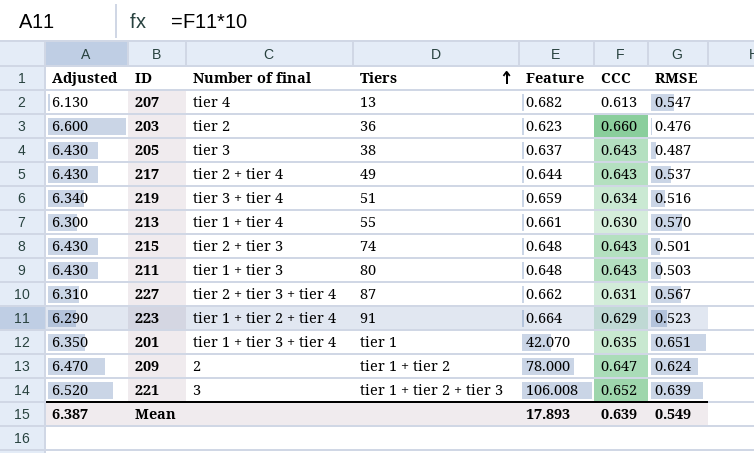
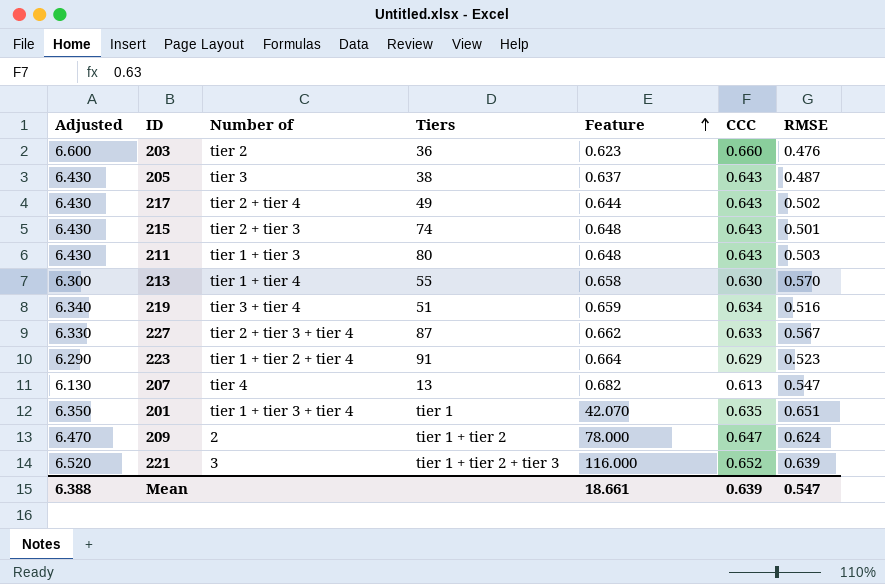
row order: Tiers ascending -> Feature ascending
column name: Number of final -> Number of
217 | RMSE: 0.537 -> 0.502
213 | Feature: 0.661 -> 0.658
227 | Adjusted: 6.310 -> 6.330
227 | CCC: 0.631 -> 0.633
221 | Feature: 106.008 -> 116.000
Mean | Adjusted: 6.387 -> 6.388
Mean | Feature: 17.893 -> 18.661
Mean | RMSE: 0.549 -> 0.547

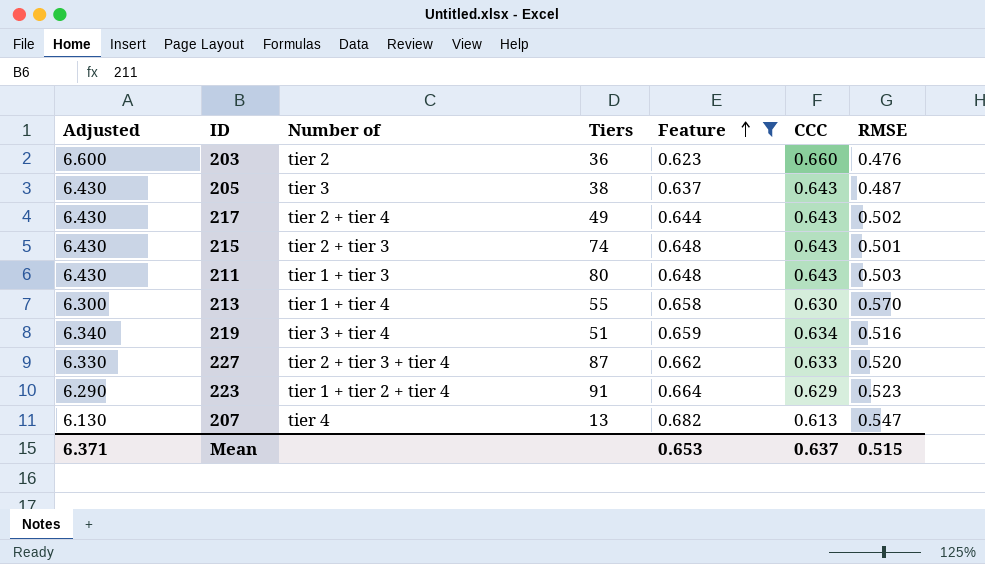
filter: none -> Feature <= 0.682
227 | RMSE: 0.567 -> 0.520
Mean | Adjusted: 6.388 -> 6.371
Mean | Feature: 18.661 -> 0.653
Mean | CCC: 0.639 -> 0.637
Mean | RMSE: 0.547 -> 0.515

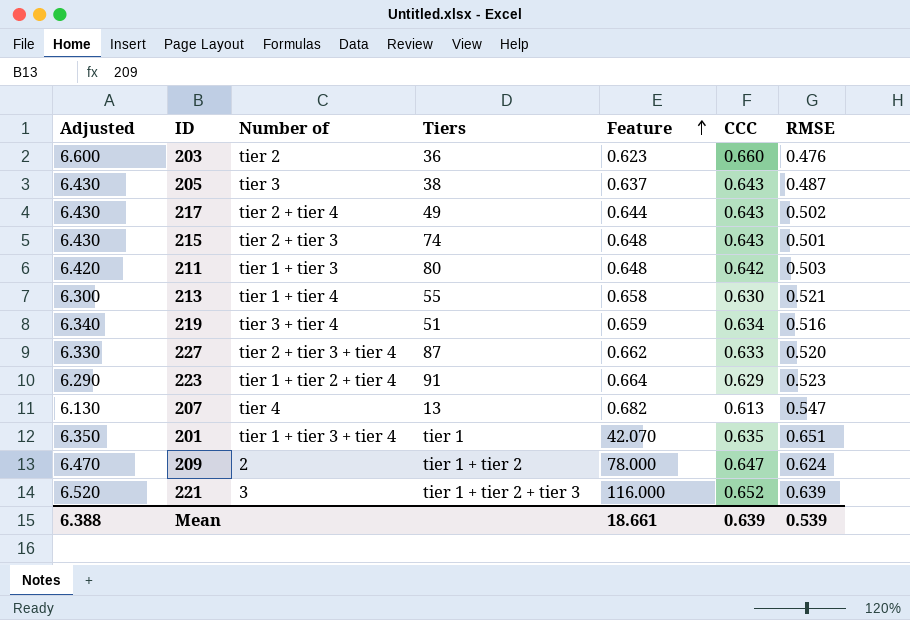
filter: Feature <= 0.682 -> none
211 | Adjusted: 6.430 -> 6.420
211 | CCC: 0.643 -> 0.642
213 | RMSE: 0.570 -> 0.521
Mean | Adjusted: 6.371 -> 6.388
Mean | Feature: 0.653 -> 18.661
Mean | CCC: 0.637 -> 0.639
Mean | RMSE: 0.515 -> 0.539

